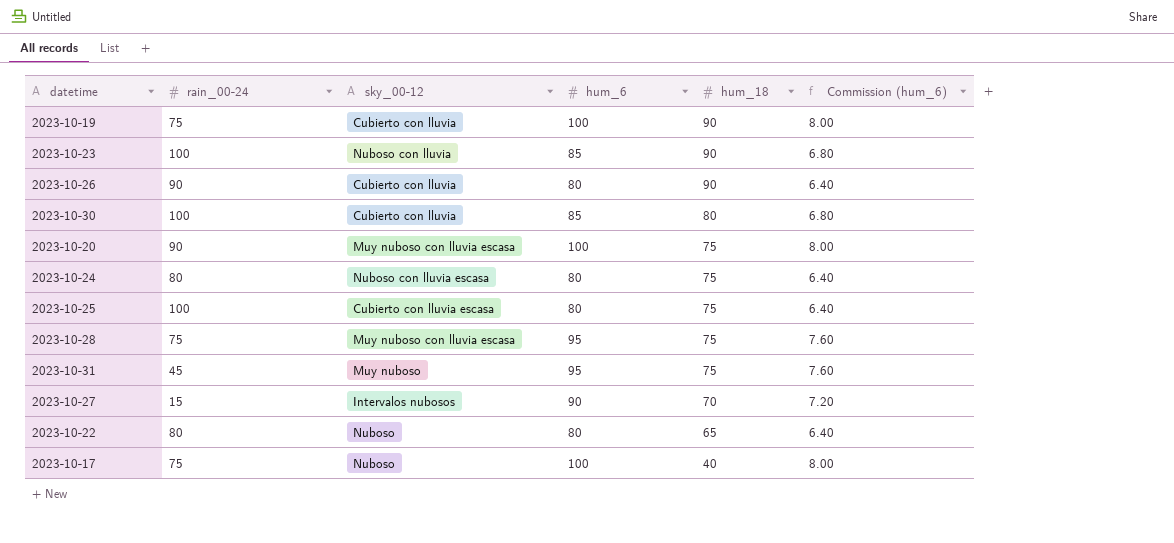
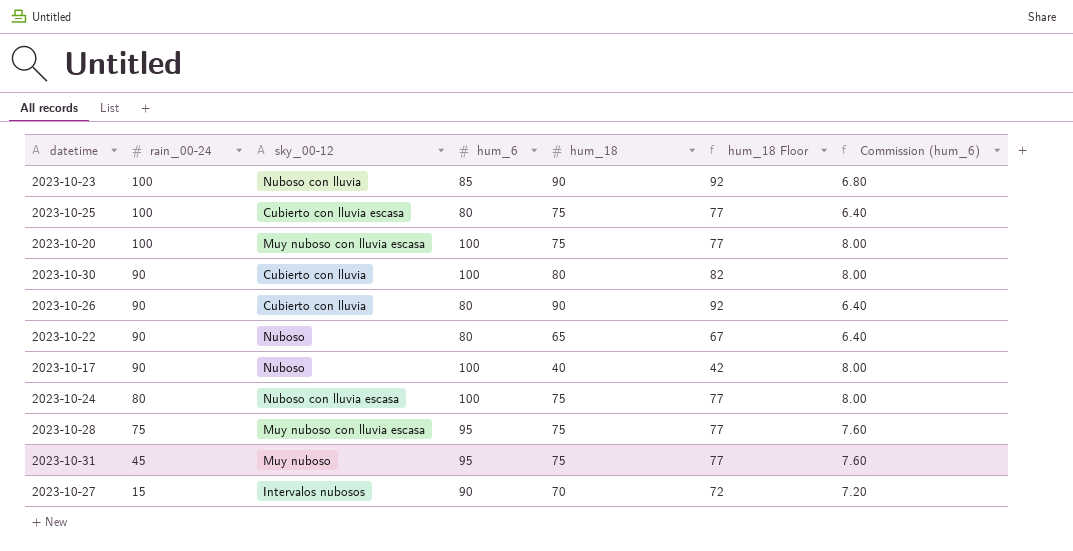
row order: hum_18 descending -> rain_00-24 descending
column hum_18 Floor | formula: none -> [hum_18] + 2
row 2023-10-19: 75 | Cubierto con lluvia | 100 | 90 | 8.00 -> none
2023-10-20 | rain_00-24: 90 -> 100
2023-10-30 | rain_00-24: 100 -> 90
2023-10-30 | hum_6: 85 -> 100
2023-10-30 | Commission (hum_6): 6.80 -> 8.00
2023-10-22 | rain_00-24: 80 -> 90
2023-10-17 | rain_00-24: 75 -> 90
2023-10-24 | hum_6: 80 -> 100
2023-10-24 | Commission (hum_6): 6.40 -> 8.00

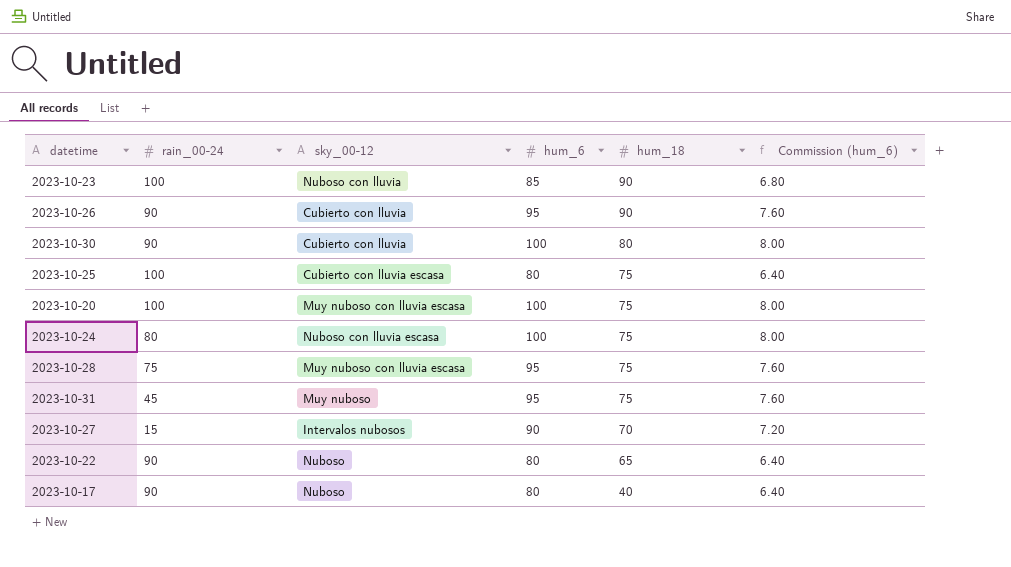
row order: rain_00-24 descending -> hum_18 descending
column hum_18 Floor | formula: [hum_18] + 2 -> none
2023-10-26 | hum_6: 80 -> 95
2023-10-26 | Commission (hum_6): 6.40 -> 7.60
2023-10-17 | hum_6: 100 -> 80
2023-10-17 | Commission (hum_6): 8.00 -> 6.40

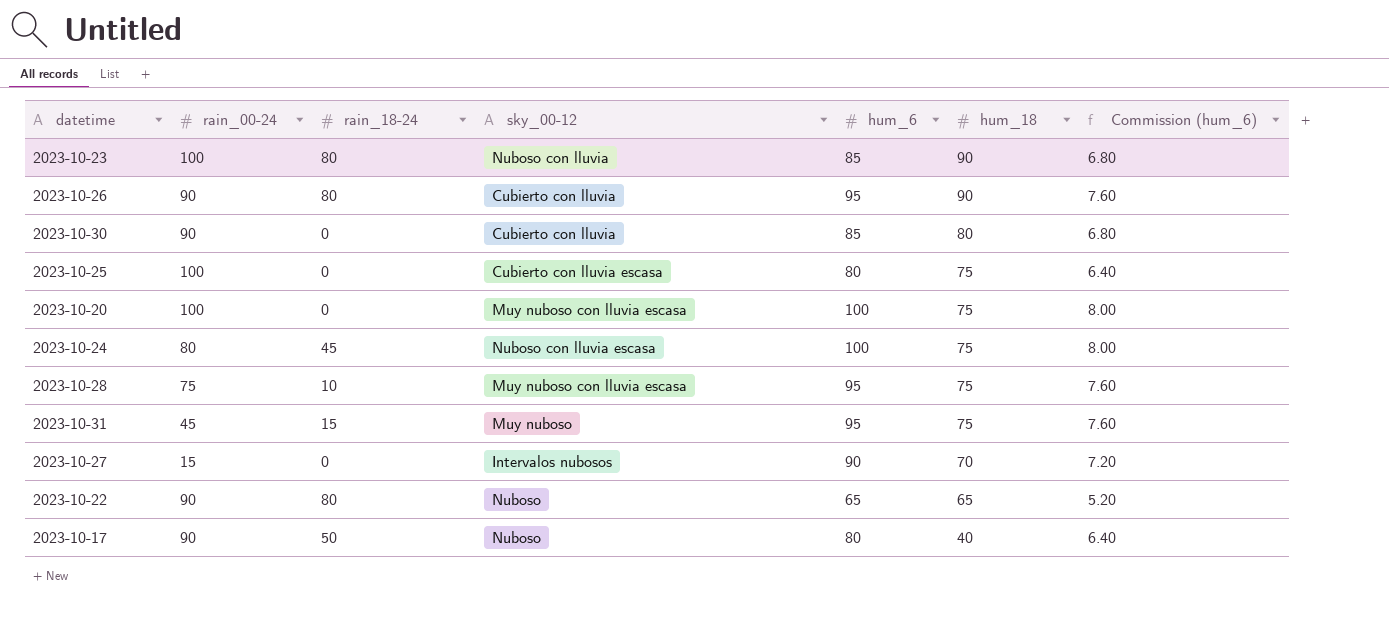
column rain_18-24 | position: none -> 3
2023-10-30 | hum_6: 100 -> 85
2023-10-30 | Commission (hum_6): 8.00 -> 6.80
2023-10-22 | hum_6: 80 -> 65
2023-10-22 | Commission (hum_6): 6.40 -> 5.20

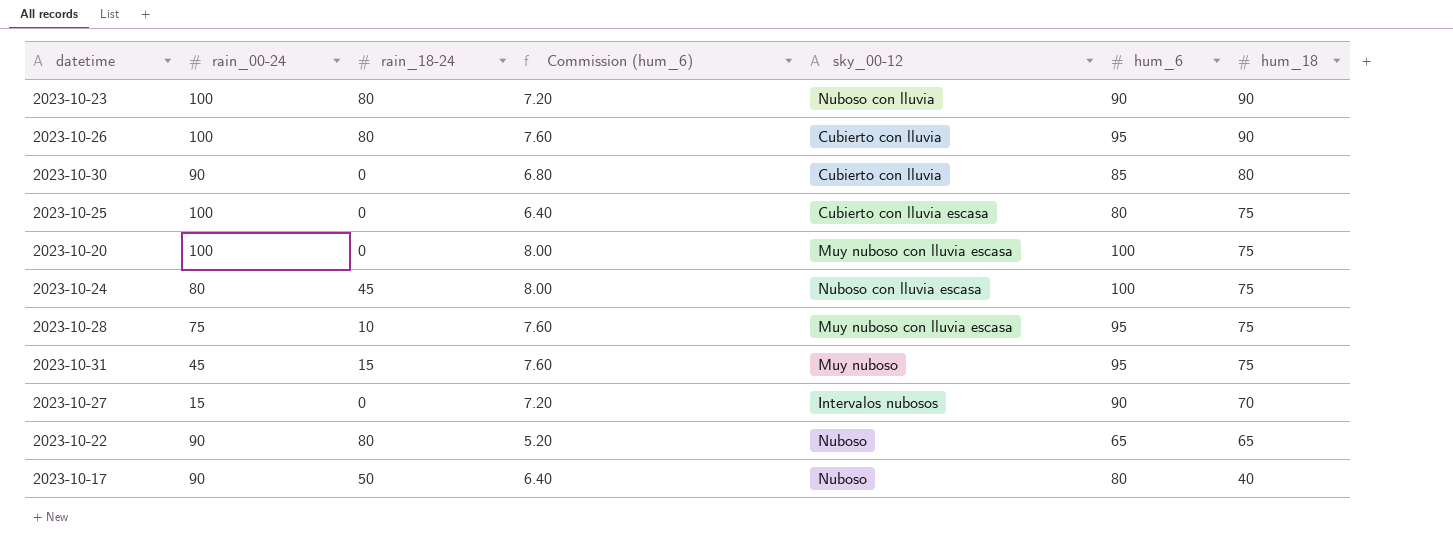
column Commission (hum_6) | position: 7 -> 4
2023-10-23 | Commission (hum_6): 6.80 -> 7.20
2023-10-23 | hum_6: 85 -> 90
2023-10-26 | rain_00-24: 90 -> 100

